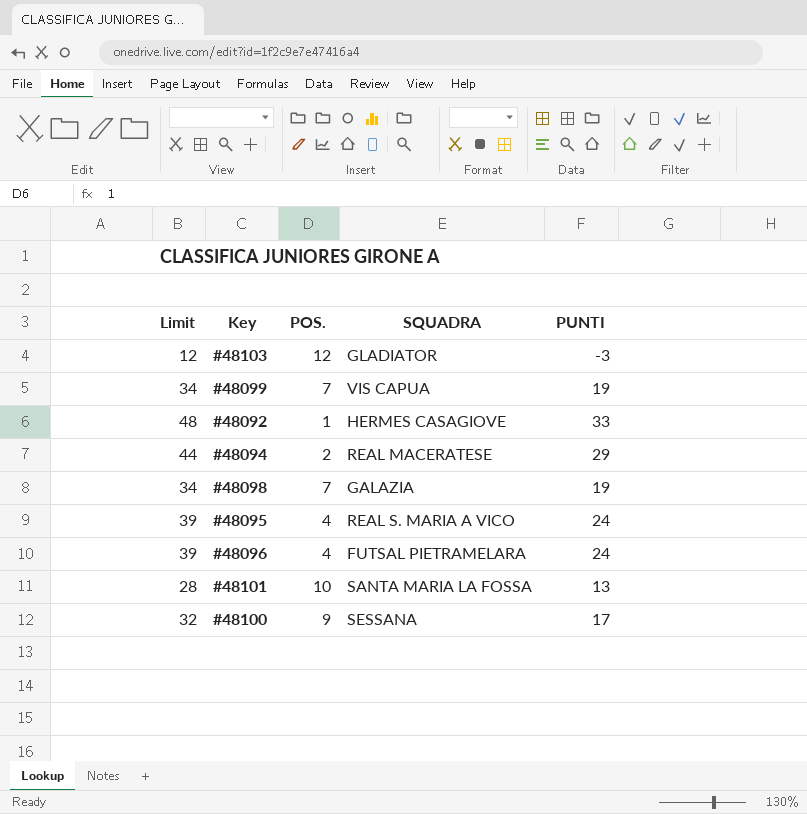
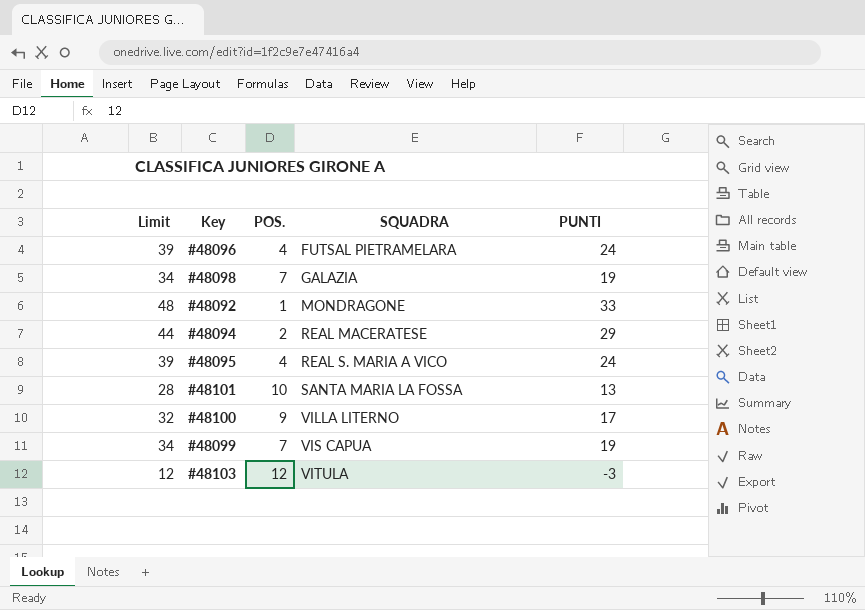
row order: none -> SQUADRA ascending
#48092 | SQUADRA: HERMES CASAGIOVE -> MONDRAGONE
#48100 | SQUADRA: SESSANA -> VILLA LITERNO
#48103 | SQUADRA: GLADIATOR -> VITULA

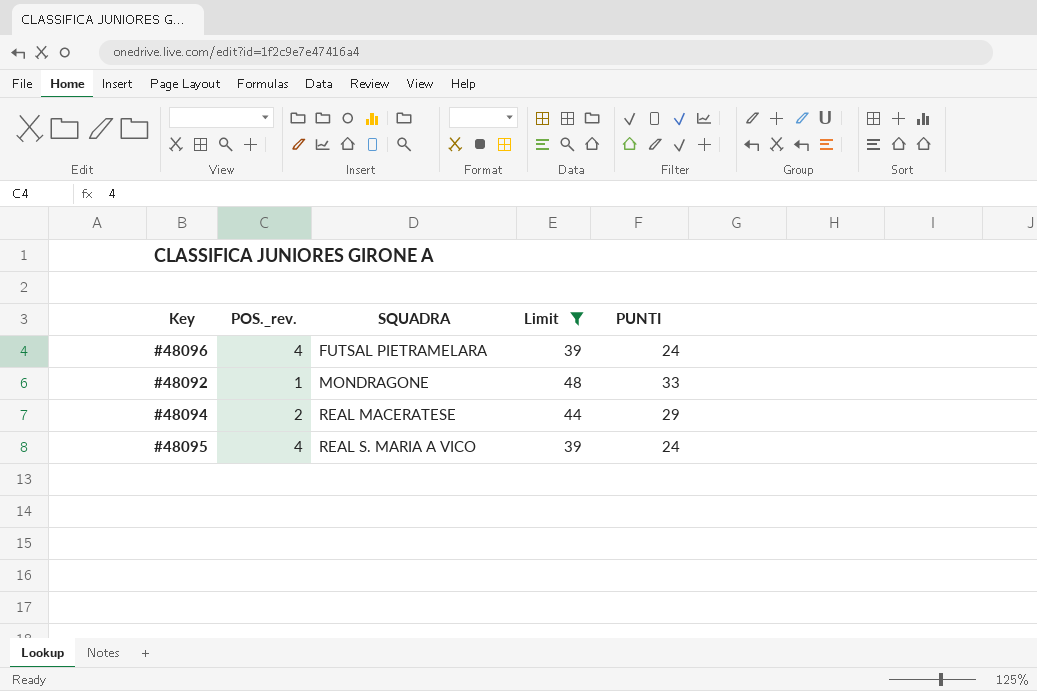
filter: none -> Limit >= 39
column name: POS. -> POS._rev.
column Limit | position: 1 -> 4

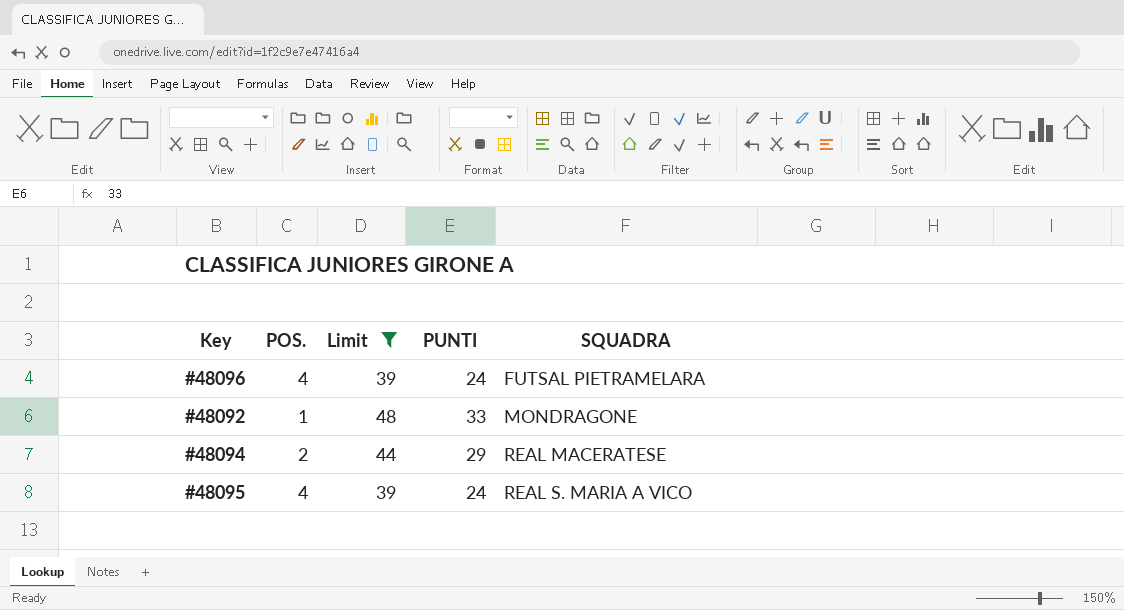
column name: POS._rev. -> POS.
column SQUADRA | position: 3 -> 5

